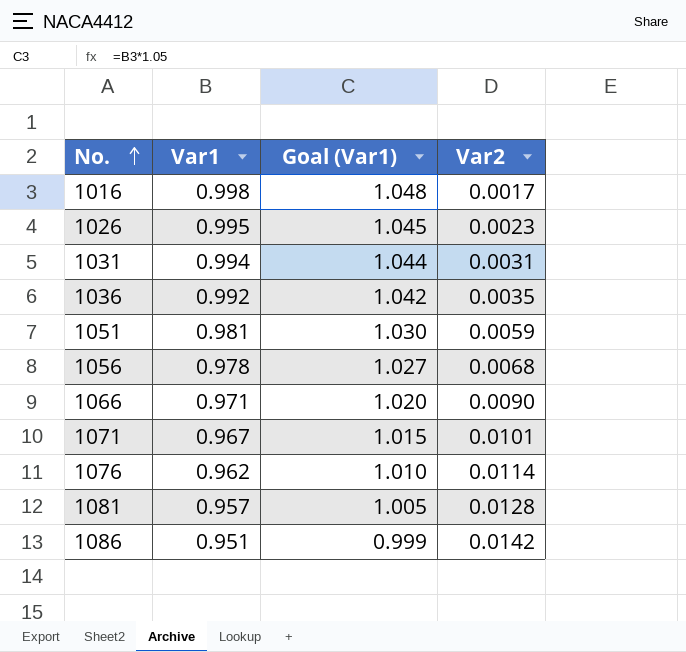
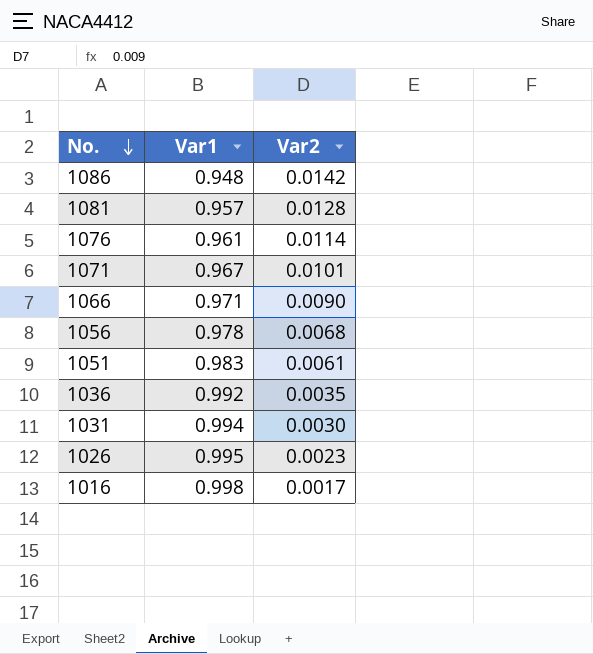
row order: No. ascending -> No. descending
column Goal (Var1) | formula: [Var1] * 1.05 -> none
1086 | Var1: 0.951 -> 0.948
1076 | Var1: 0.962 -> 0.961
1051 | Var1: 0.981 -> 0.983
1051 | Var2: 0.0059 -> 0.0061
1031 | Var2: 0.0031 -> 0.0030

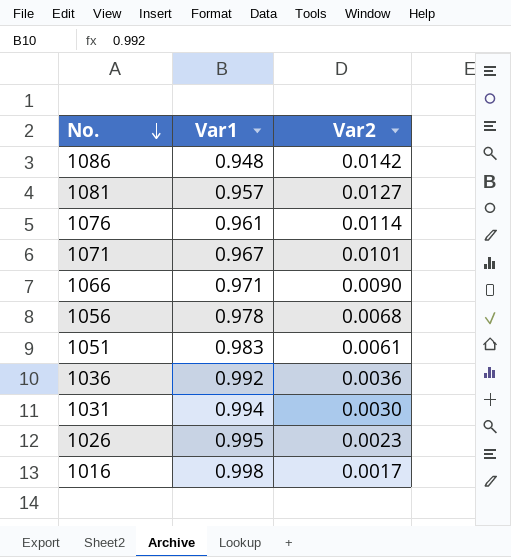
1081 | Var2: 0.0128 -> 0.0127
1036 | Var2: 0.0035 -> 0.0036

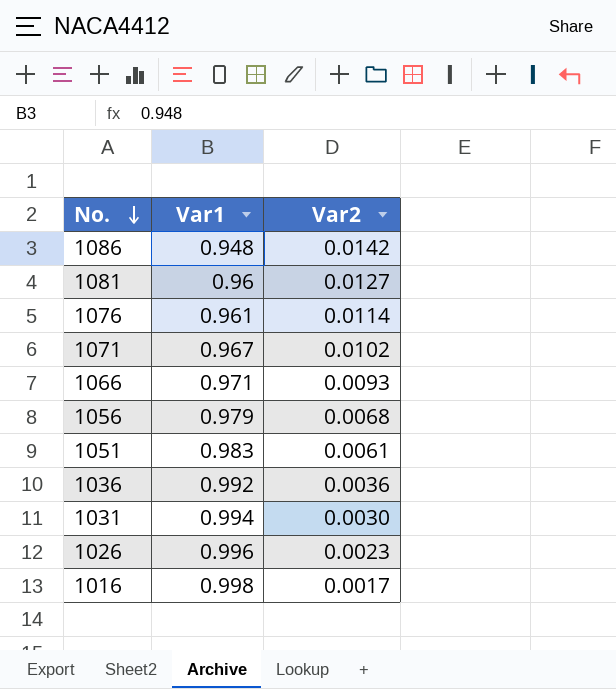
1081 | Var1: 0.957 -> 0.96
1071 | Var2: 0.0101 -> 0.0102
1066 | Var2: 0.0090 -> 0.0093
1056 | Var1: 0.978 -> 0.979
1026 | Var1: 0.995 -> 0.996

